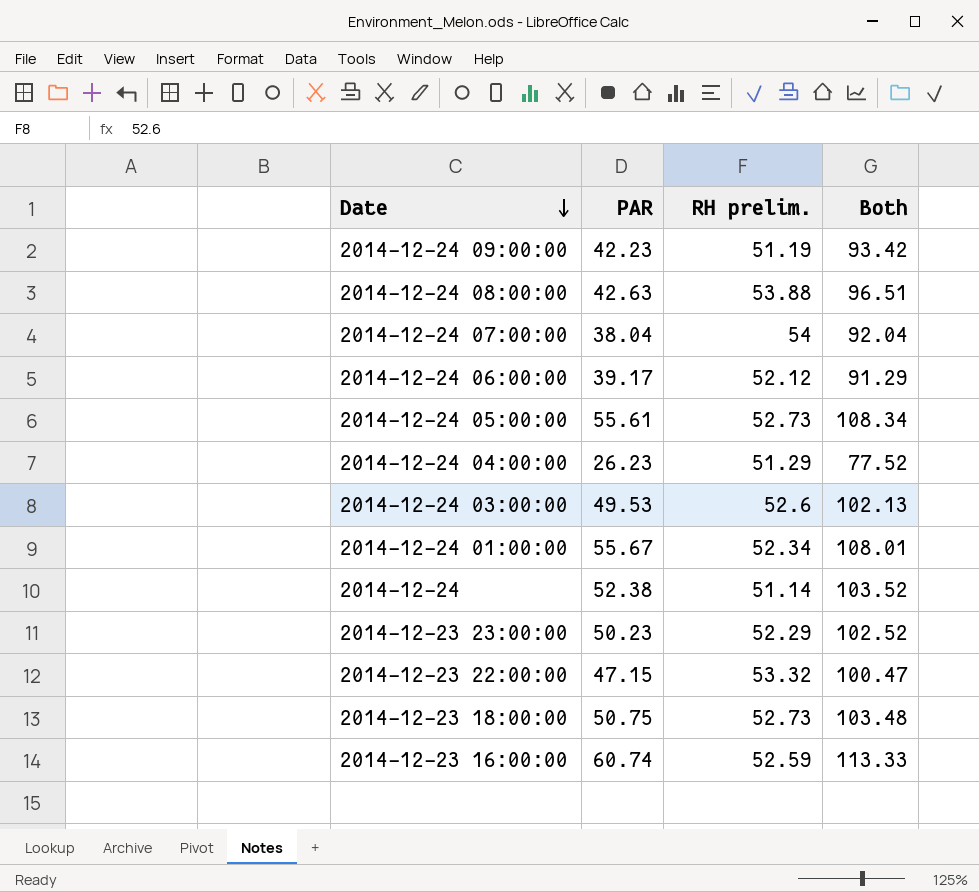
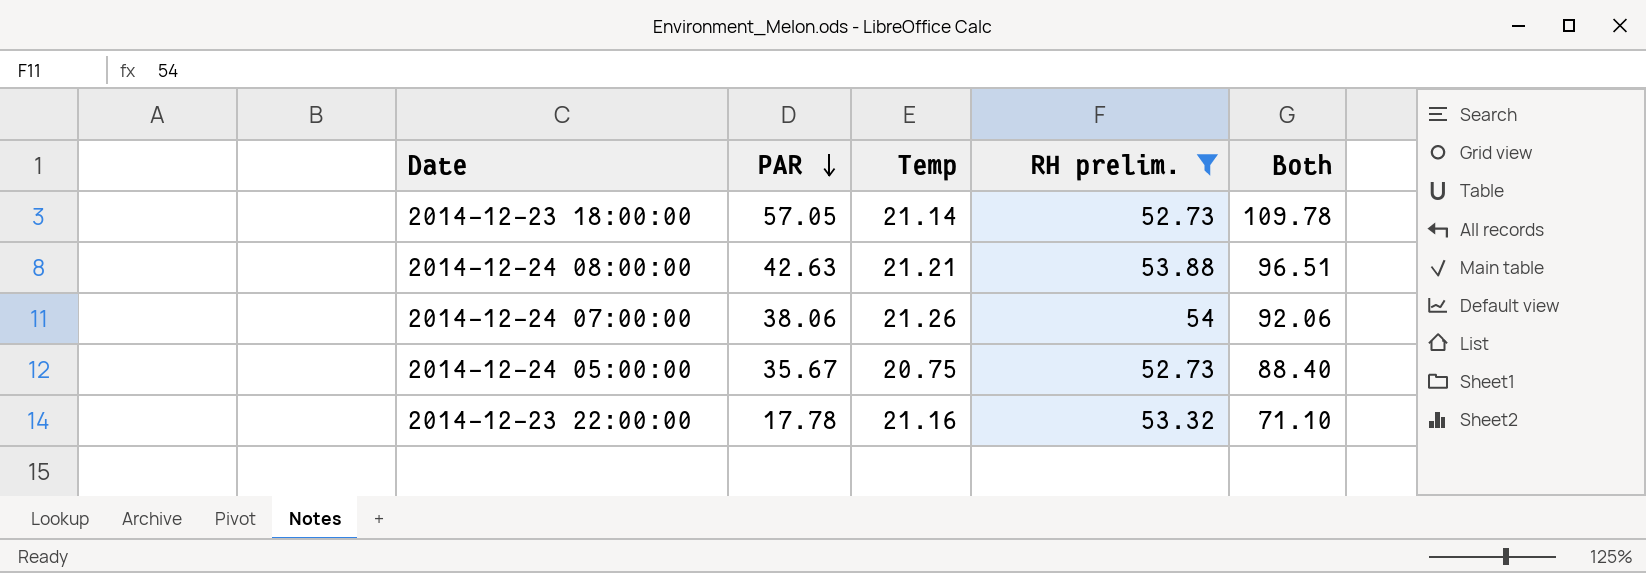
filter: none -> RH prelim. >= 52.73
row order: Date descending -> PAR descending
column Temp | position: none -> 3
2014-12-23 18:00:00 | PAR: 50.75 -> 57.05
2014-12-23 18:00:00 | Both: 103.48 -> 109.78
2014-12-24 07:00:00 | PAR: 38.04 -> 38.06
2014-12-24 07:00:00 | Both: 92.04 -> 92.06
2014-12-24 05:00:00 | PAR: 55.61 -> 35.67
2014-12-24 05:00:00 | Both: 108.34 -> 88.40
2014-12-23 22:00:00 | PAR: 47.15 -> 17.78
2014-12-23 22:00:00 | Both: 100.47 -> 71.10

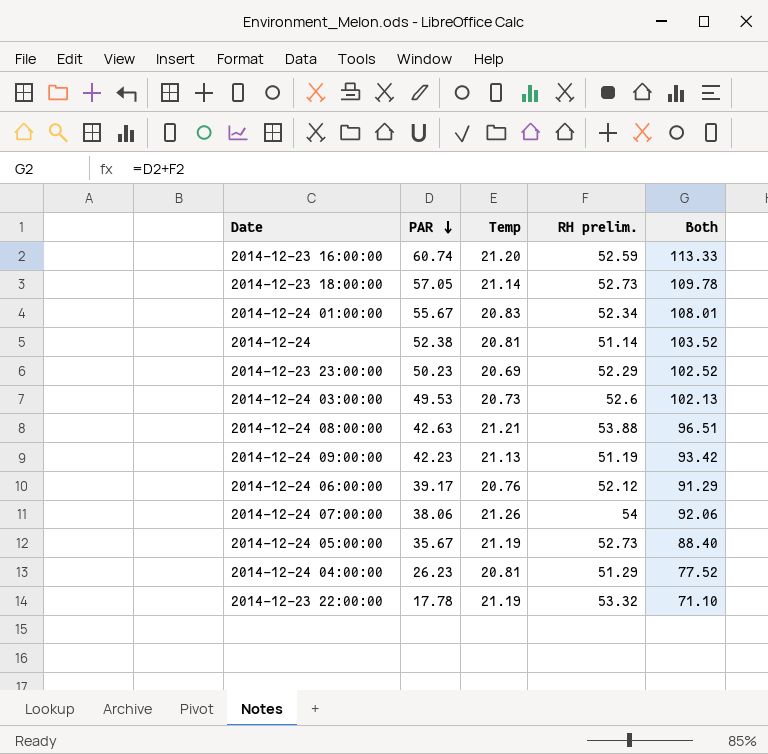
filter: RH prelim. >= 52.73 -> none
2014-12-24 05:00:00 | Temp: 20.75 -> 21.19
2014-12-23 22:00:00 | Temp: 21.16 -> 21.19

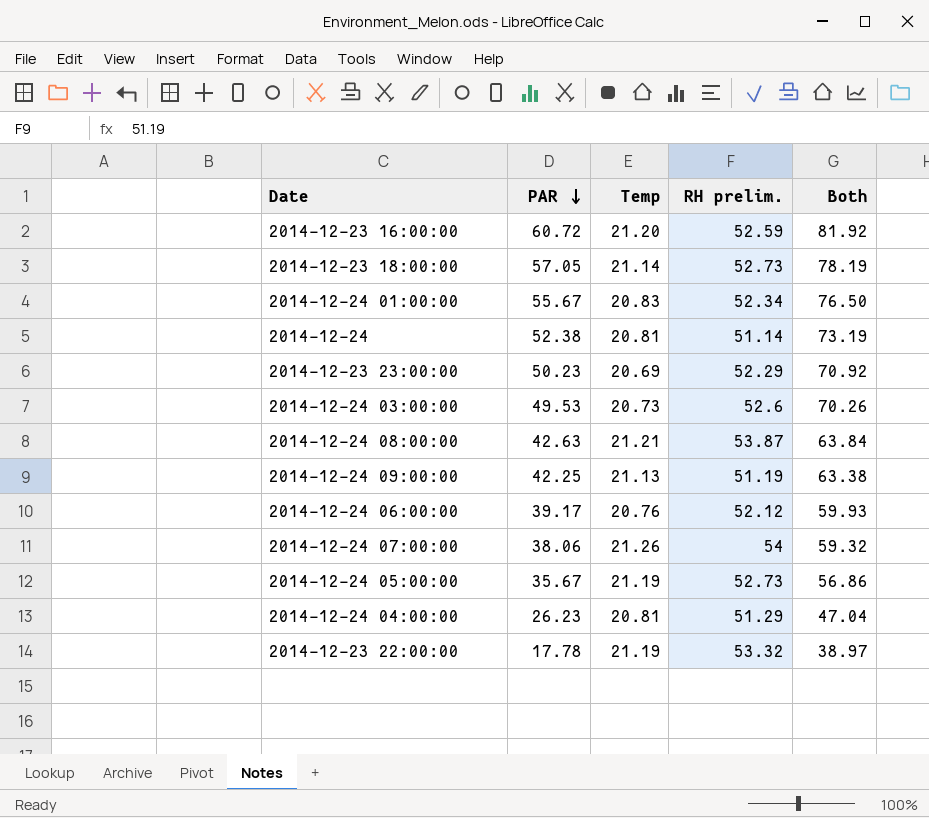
column Both | formula: [PAR] + [RH prelim.] -> [PAR] + [Temp]
2014-12-23 16:00:00 | PAR: 60.74 -> 60.72
2014-12-24 08:00:00 | RH prelim.: 53.88 -> 53.87
2014-12-24 09:00:00 | PAR: 42.23 -> 42.25

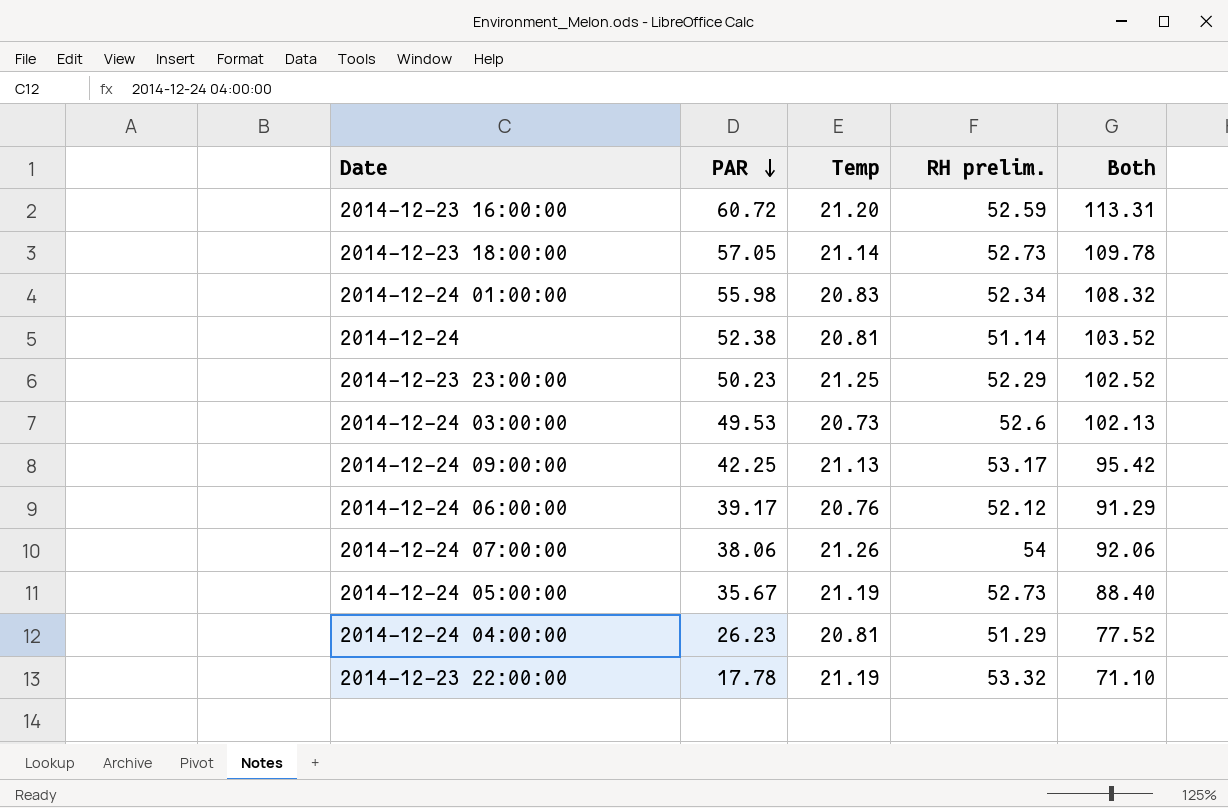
column Both | formula: [PAR] + [Temp] -> [PAR] + [RH prelim.]
row 2014-12-24 08:00:00: 42.63 | 21.21 | 53.87 | 63.84 -> none
2014-12-24 01:00:00 | PAR: 55.67 -> 55.98
2014-12-23 23:00:00 | Temp: 20.69 -> 21.25
2014-12-24 09:00:00 | RH prelim.: 51.19 -> 53.17

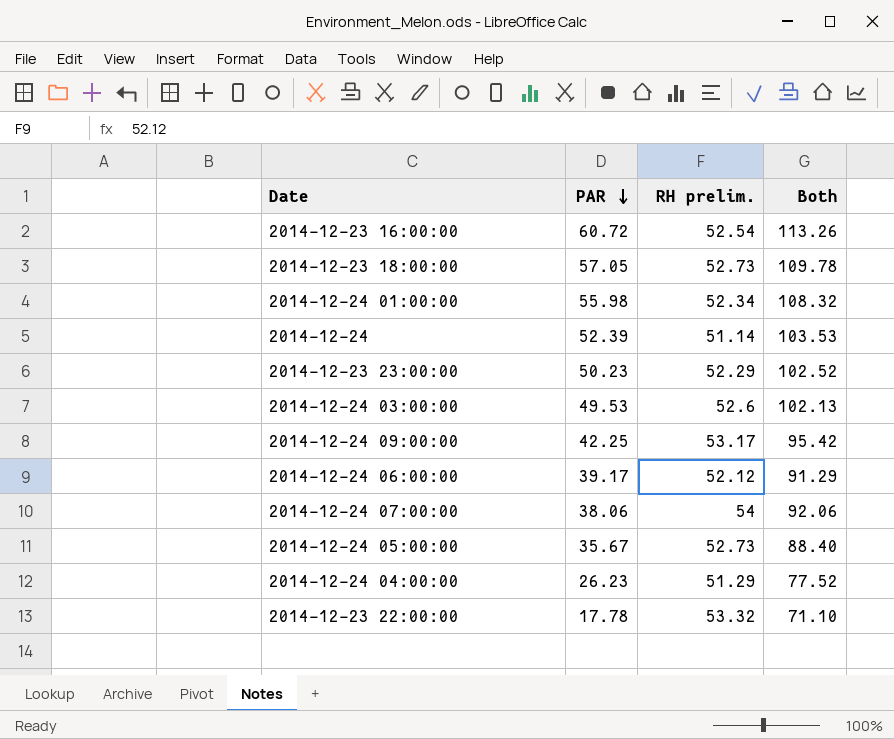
column Temp | position: 3 -> none
2014-12-23 16:00:00 | RH prelim.: 52.59 -> 52.54
2014-12-23 16:00:00 | Both: 113.31 -> 113.26
2014-12-24 | PAR: 52.38 -> 52.39
2014-12-24 | Both: 103.52 -> 103.53

